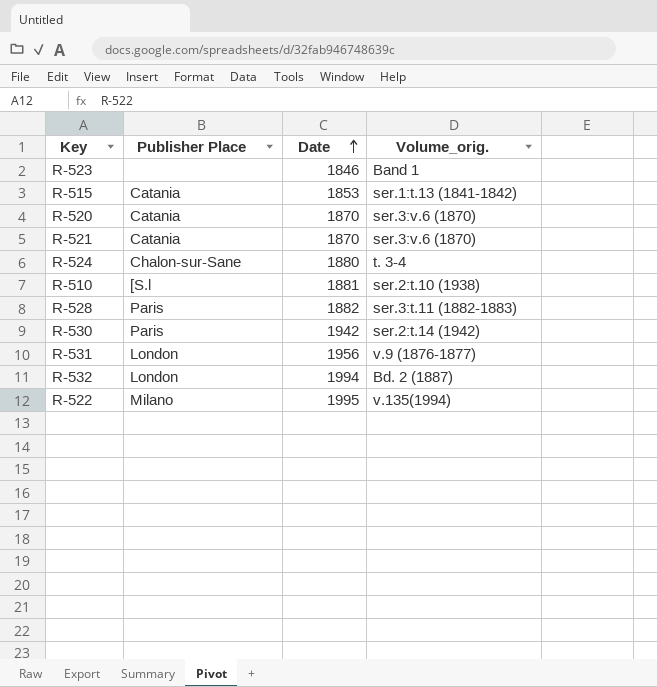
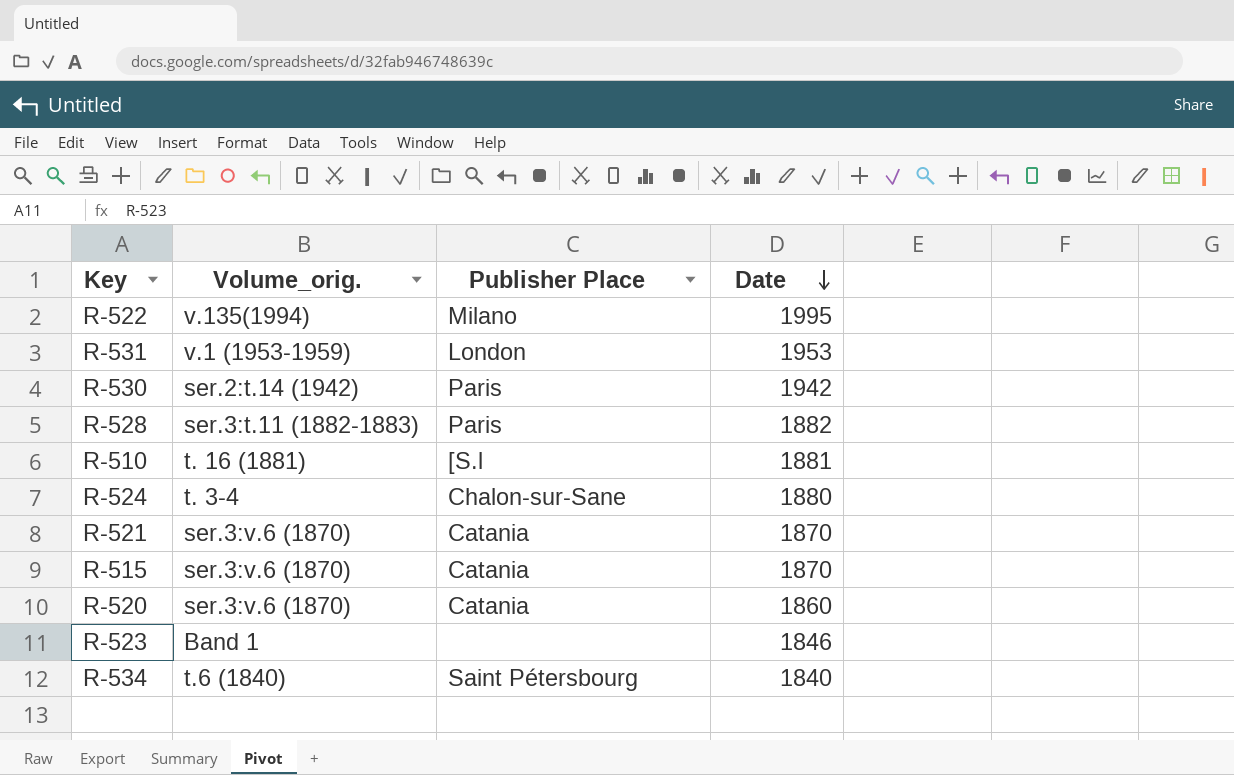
row order: Date ascending -> Date descending
column Volume_orig. | position: 4 -> 2
row R-532: London | 1994 | Bd. 2 (1887) -> none
R-531 | Volume_orig.: v.9 (1876-1877) -> v.1 (1953-1959)
R-531 | Date: 1956 -> 1953
R-510 | Volume_orig.: ser.2:t.10 (1938) -> t. 16 (1881)
R-515 | Volume_orig.: ser.1:t.13 (1841-1842) -> ser.3:v.6 (1870)
R-515 | Date: 1853 -> 1870
R-520 | Date: 1870 -> 1860
row R-534: none -> t.6 (1840) | Saint Pétersbourg | 1840

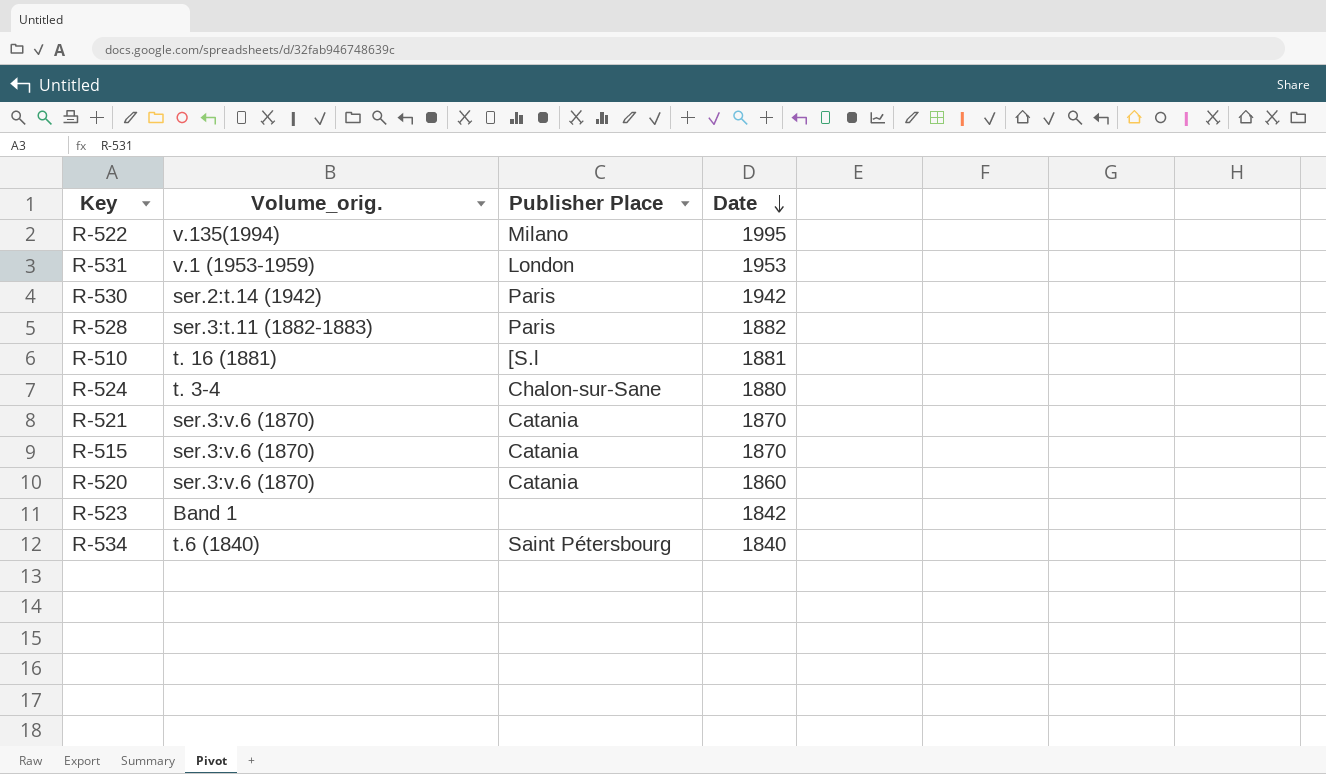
R-523 | Date: 1846 -> 1842

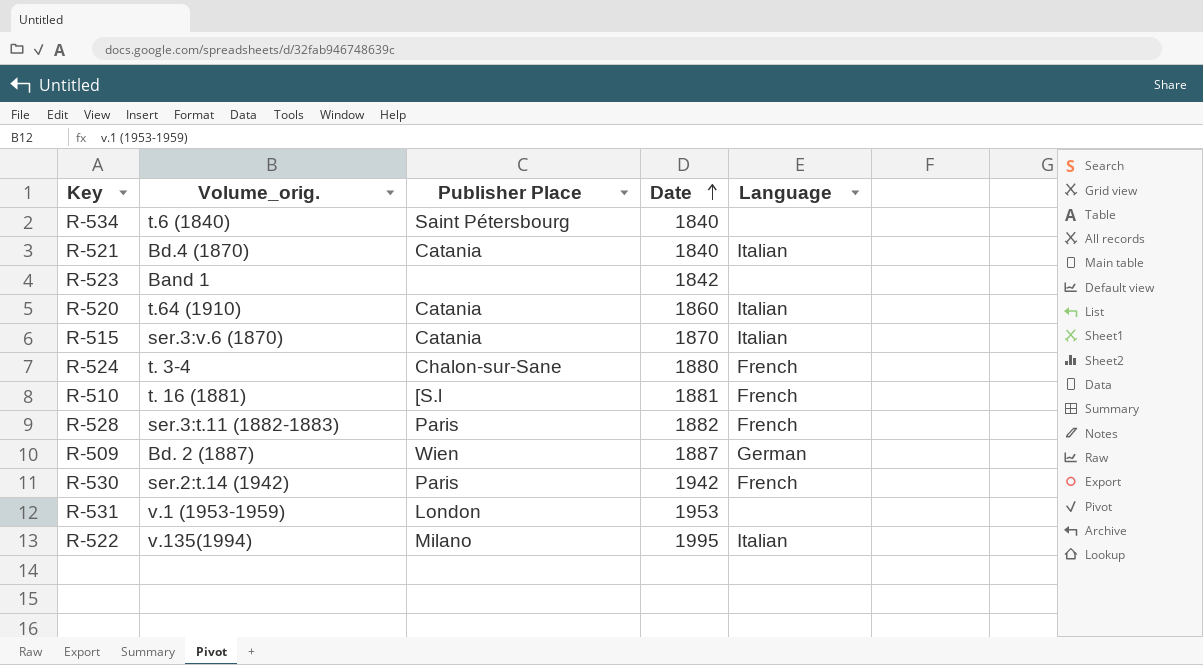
row order: Date descending -> Date ascending
column Language | position: none -> 5
R-521 | Volume_orig.: ser.3:v.6 (1870) -> Bd.4 (1870)
R-521 | Date: 1870 -> 1840
R-520 | Volume_orig.: ser.3:v.6 (1870) -> t.64 (1910)
row R-509: none -> Bd. 2 (1887) | Wien | 1887 | German

